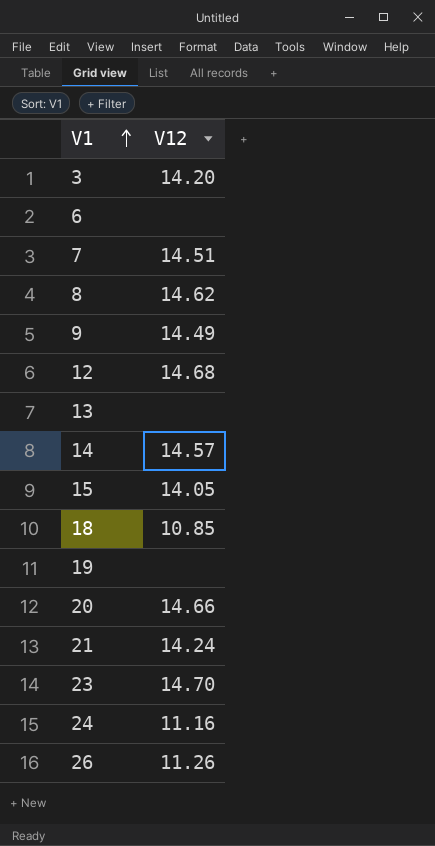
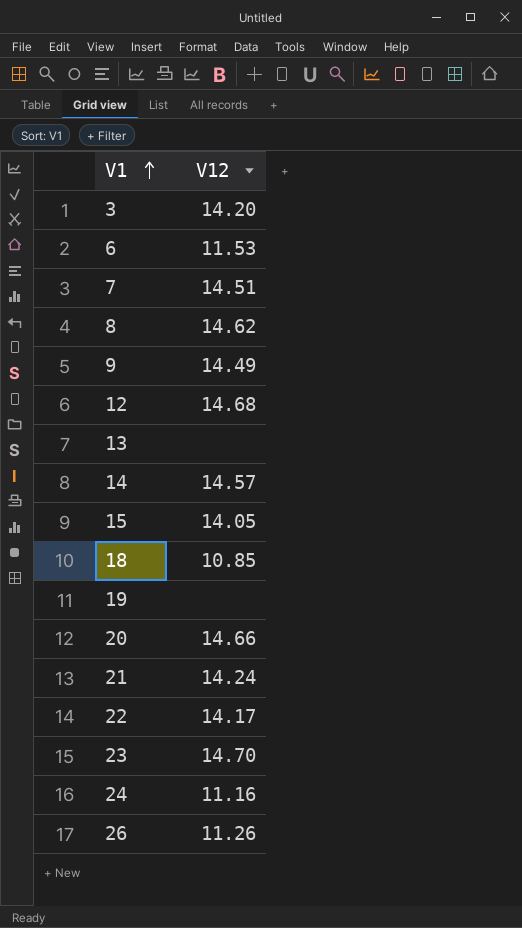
6 | V12: none -> 11.53
row 22: none -> 14.17

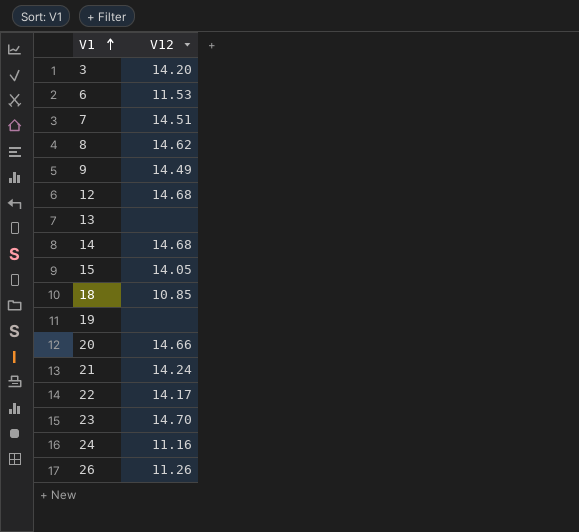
14 | V12: 14.57 -> 14.68

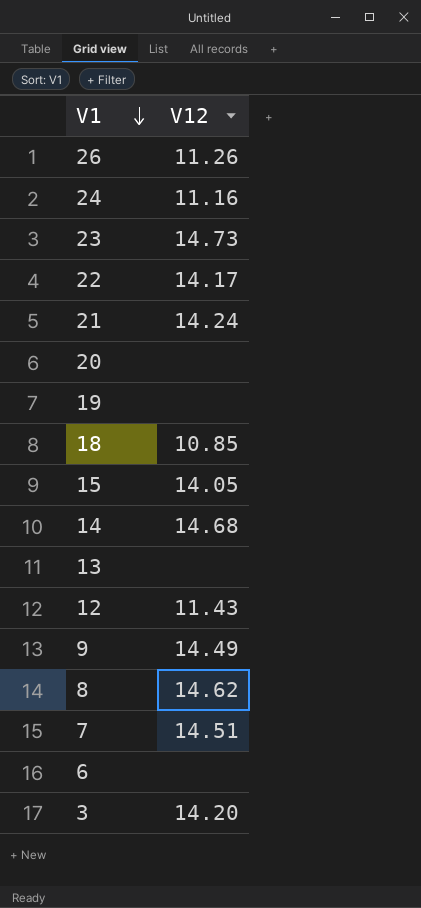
row order: V1 ascending -> V1 descending
23 | V12: 14.70 -> 14.73
20 | V12: 14.66 -> none
12 | V12: 14.68 -> 11.43
6 | V12: 11.53 -> none

